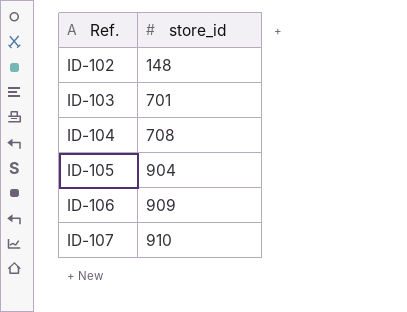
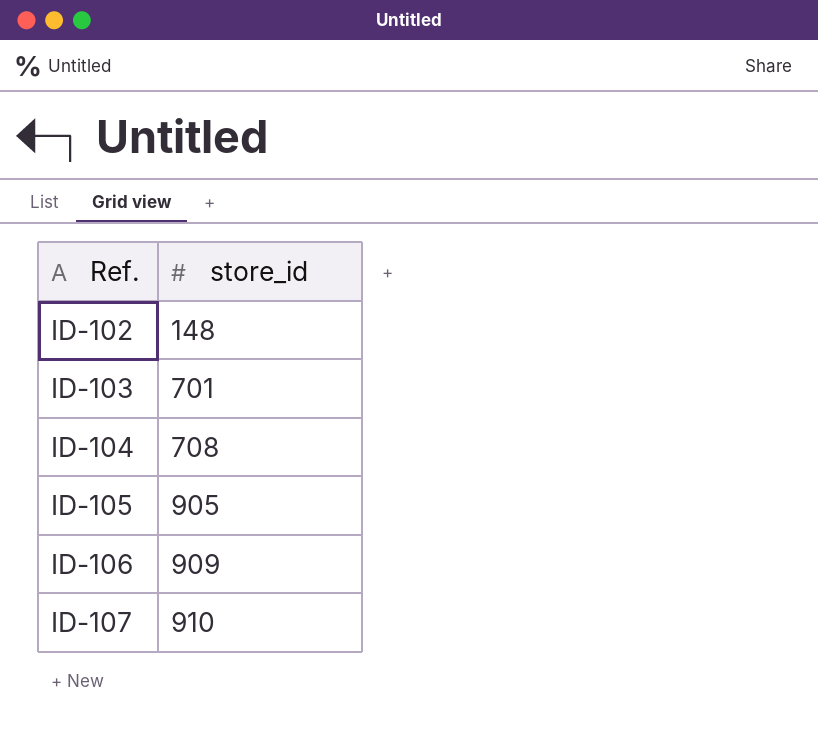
ID-105 | store_id: 904 -> 905

